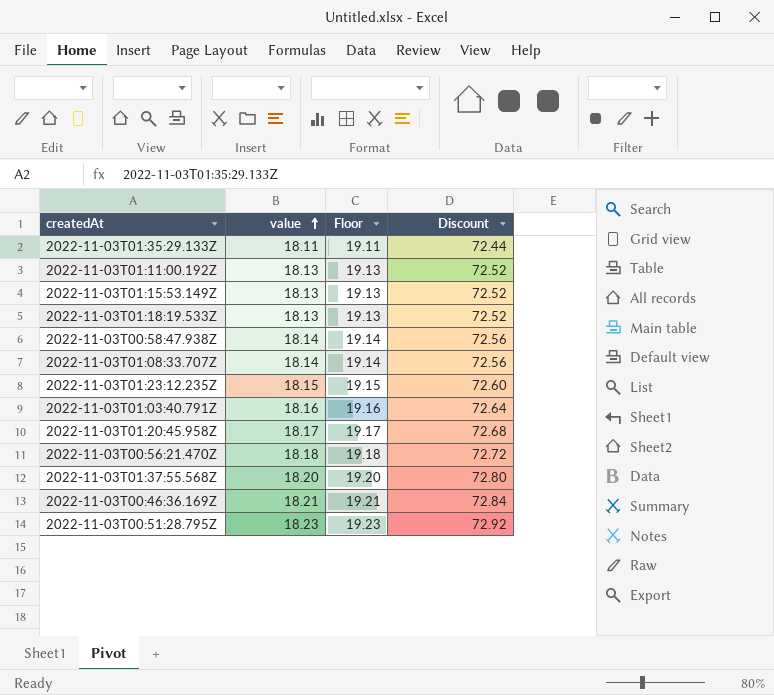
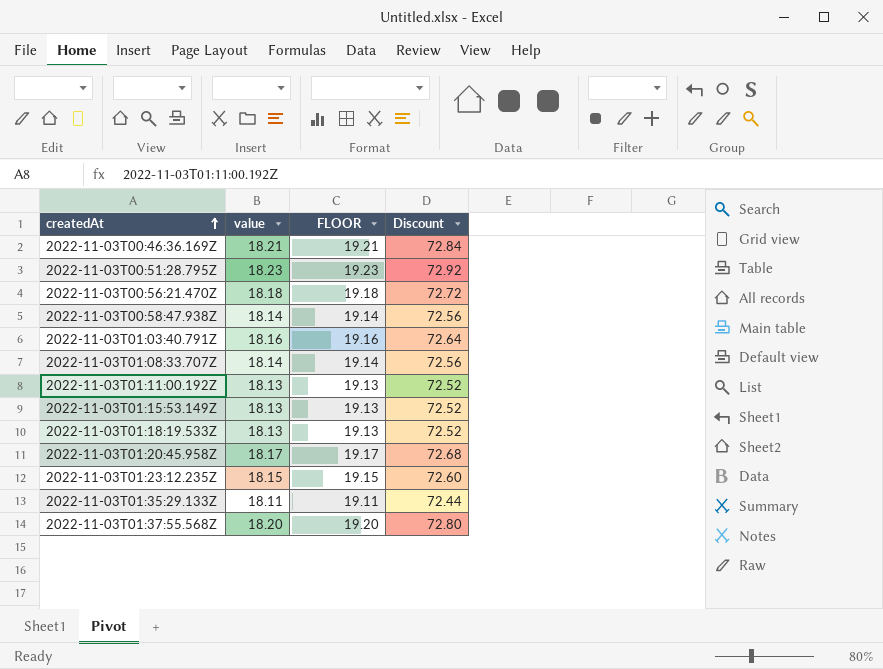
row order: value ascending -> createdAt ascending
column name: Floor -> FLOOR

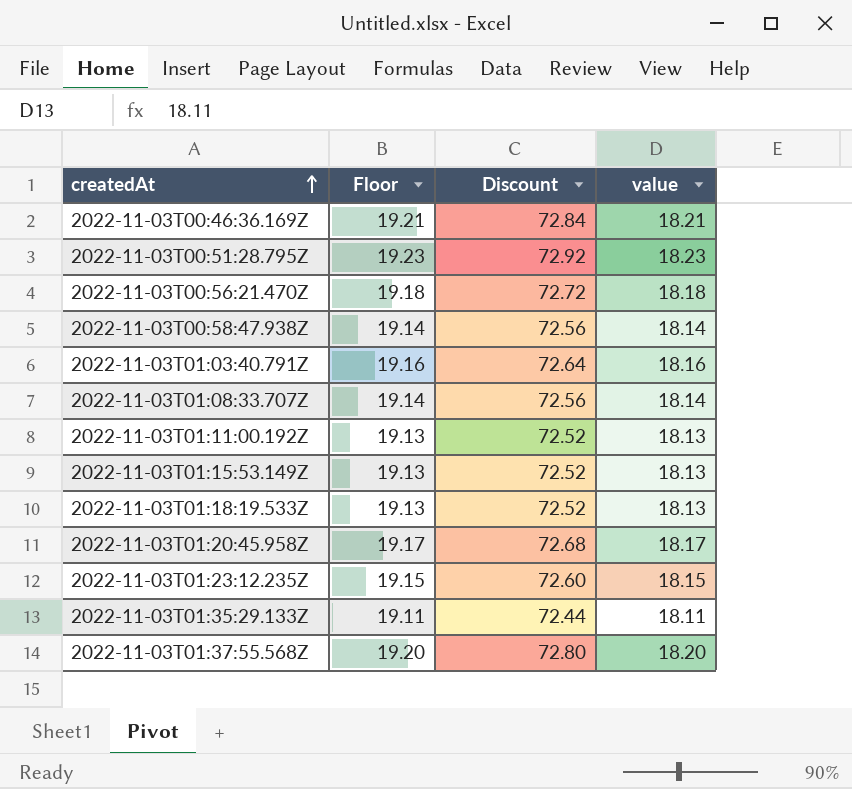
column name: FLOOR -> Floor
column value | position: 2 -> 4

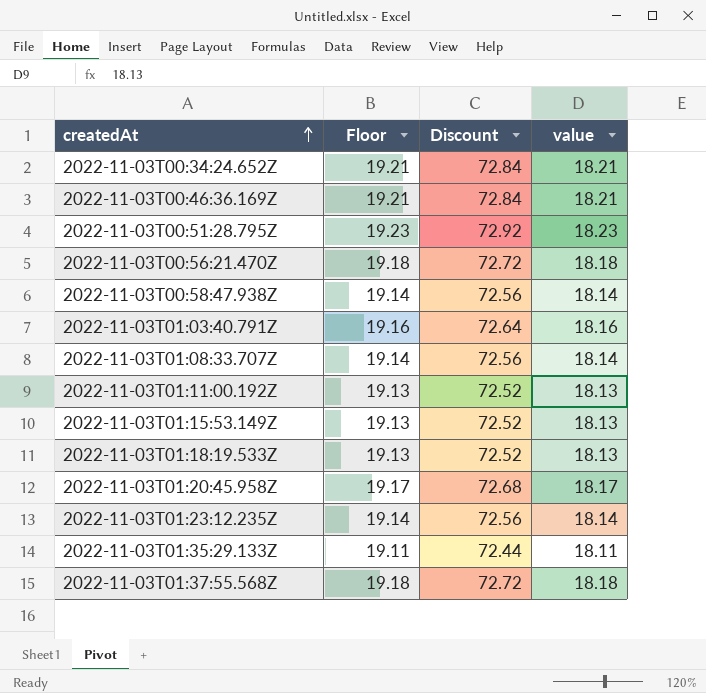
row 2022-11-03T00:34:24.652Z: none -> 19.21 | 72.84 | 18.21
2022-11-03T01:23:12.235Z | Floor: 19.15 -> 19.14
2022-11-03T01:23:12.235Z | Discount: 72.60 -> 72.56
2022-11-03T01:23:12.235Z | value: 18.15 -> 18.14
2022-11-03T01:37:55.568Z | Floor: 19.20 -> 19.18
2022-11-03T01:37:55.568Z | Discount: 72.80 -> 72.72
2022-11-03T01:37:55.568Z | value: 18.20 -> 18.18

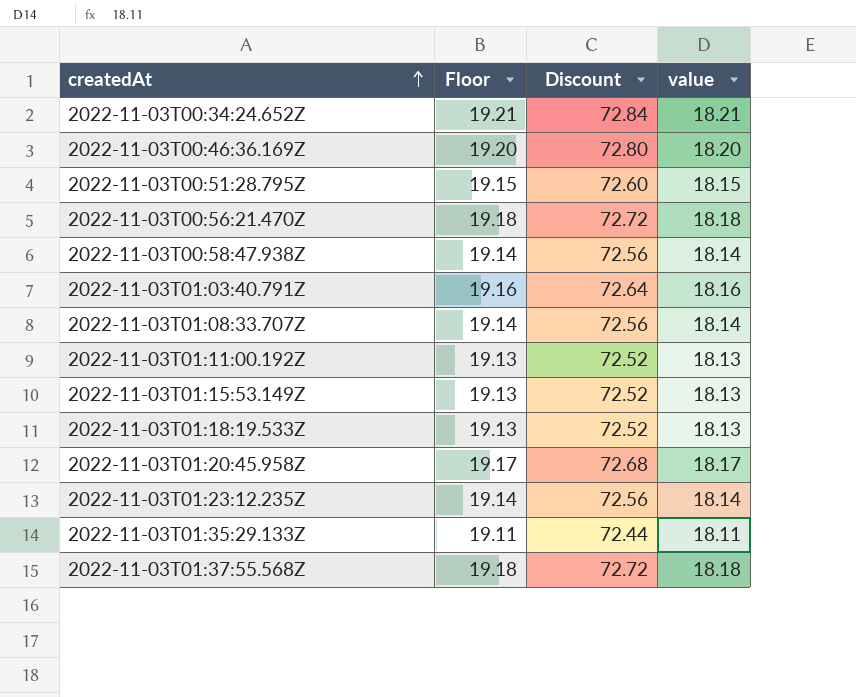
2022-11-03T00:46:36.169Z | Floor: 19.21 -> 19.20
2022-11-03T00:46:36.169Z | Discount: 72.84 -> 72.80
2022-11-03T00:46:36.169Z | value: 18.21 -> 18.20
2022-11-03T00:51:28.795Z | Floor: 19.23 -> 19.15
2022-11-03T00:51:28.795Z | Discount: 72.92 -> 72.60
2022-11-03T00:51:28.795Z | value: 18.23 -> 18.15

